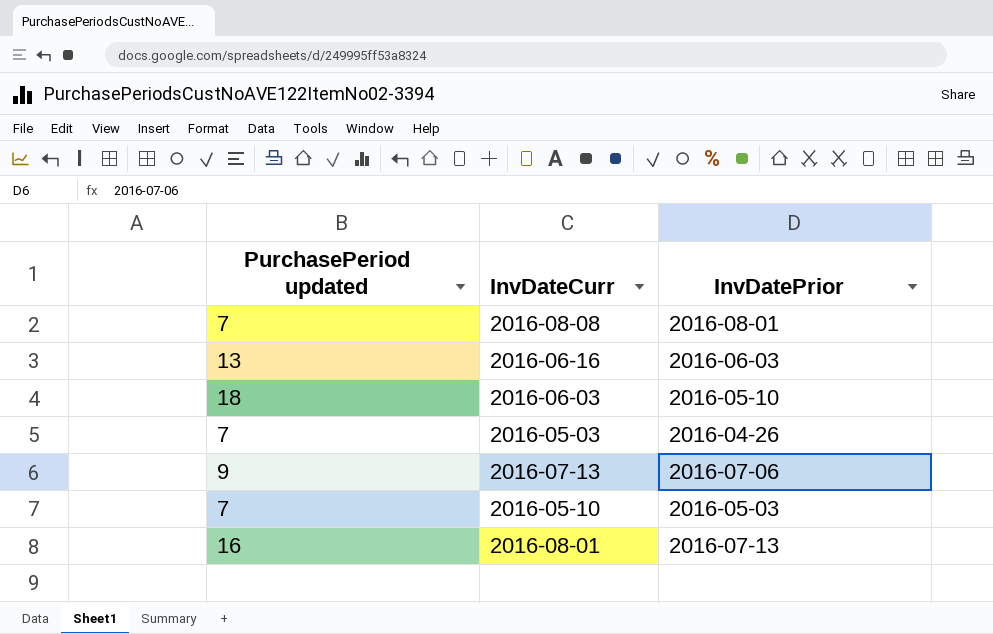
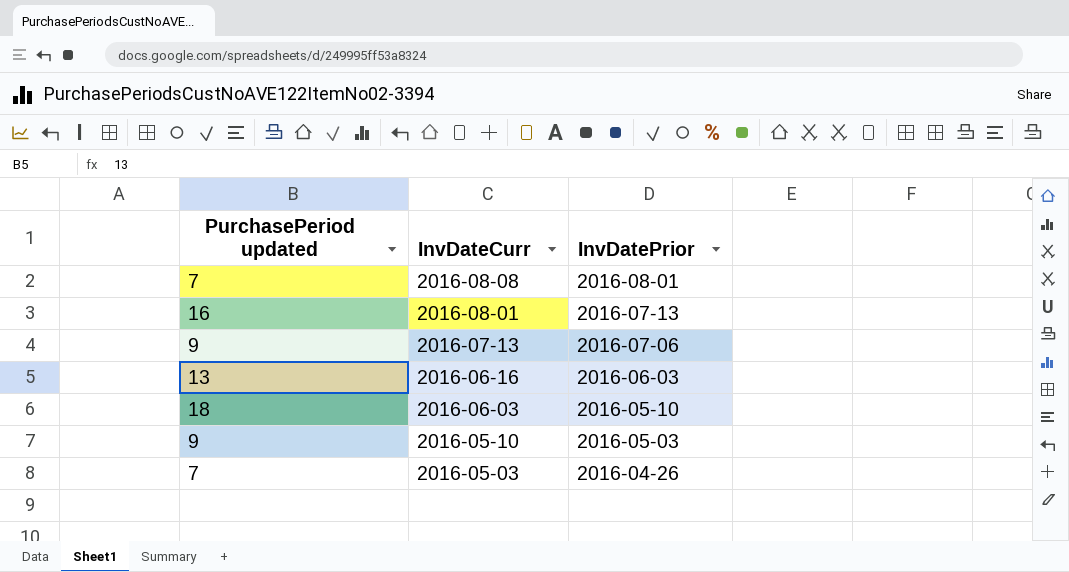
row order: none -> InvDateCurr descending
2016-05-10 | PurchasePeriod updated: 7 -> 9

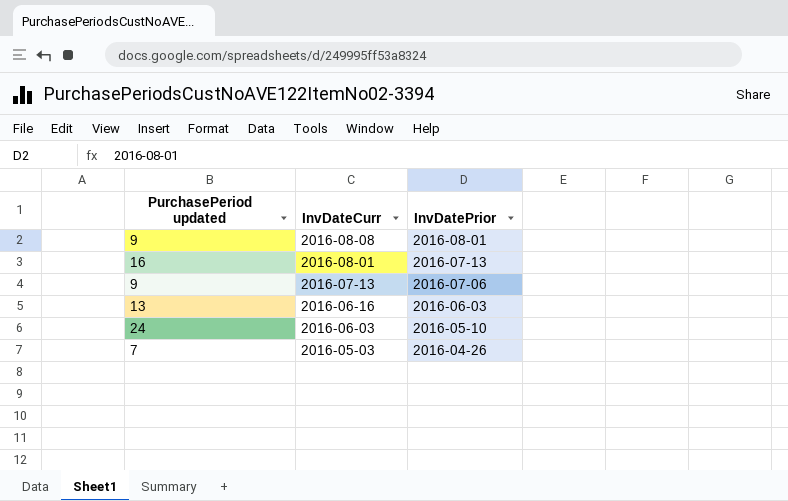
row 2016-05-10: 9 | 2016-05-03 -> none
2016-08-08 | PurchasePeriod updated: 7 -> 9
2016-06-03 | PurchasePeriod updated: 18 -> 24

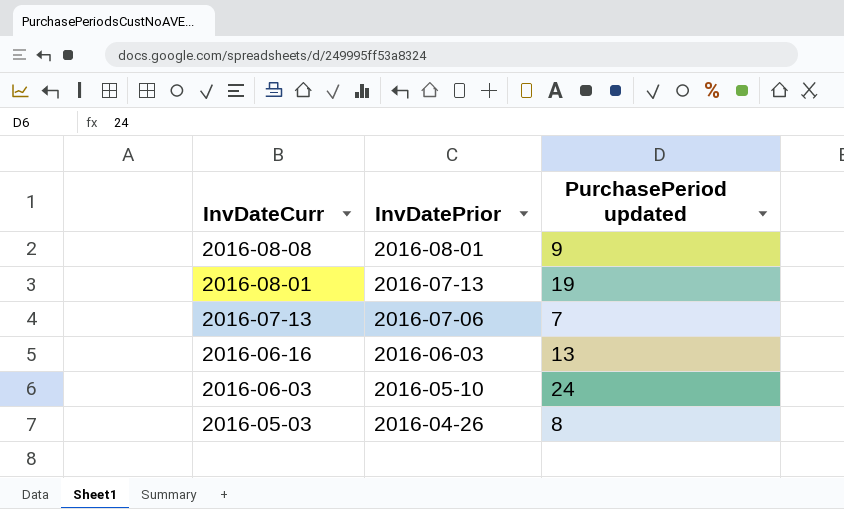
column PurchasePeriod updated | position: 1 -> 3
2016-08-01 | PurchasePeriod updated: 16 -> 19
2016-07-13 | PurchasePeriod updated: 9 -> 7
2016-05-03 | PurchasePeriod updated: 7 -> 8

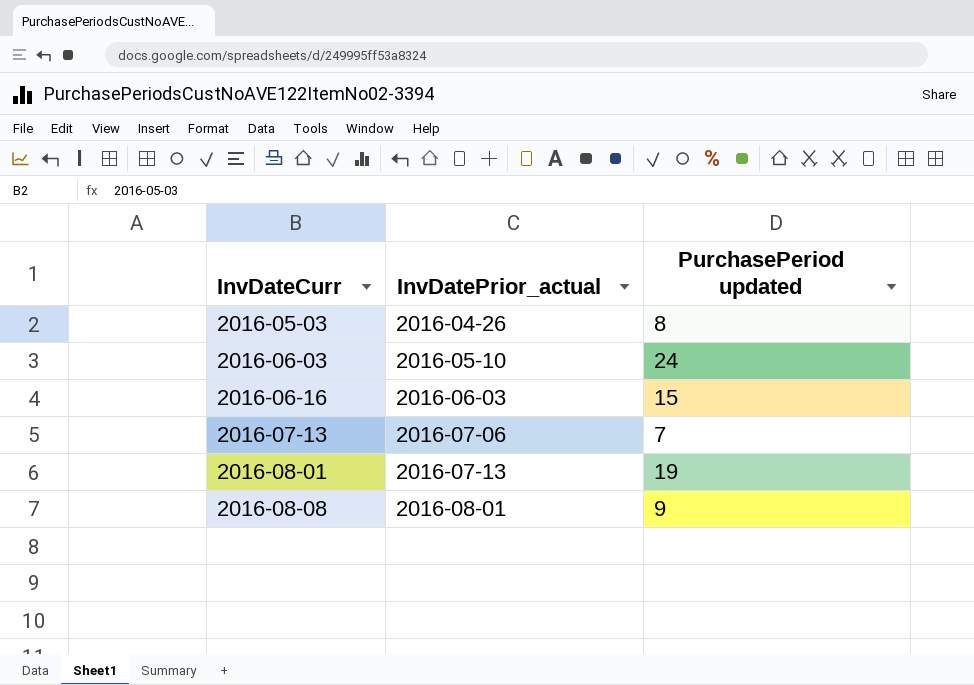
row order: InvDateCurr descending -> InvDateCurr ascending
column name: InvDatePrior -> InvDatePrior_actual
2016-06-16 | PurchasePeriod updated: 13 -> 15

